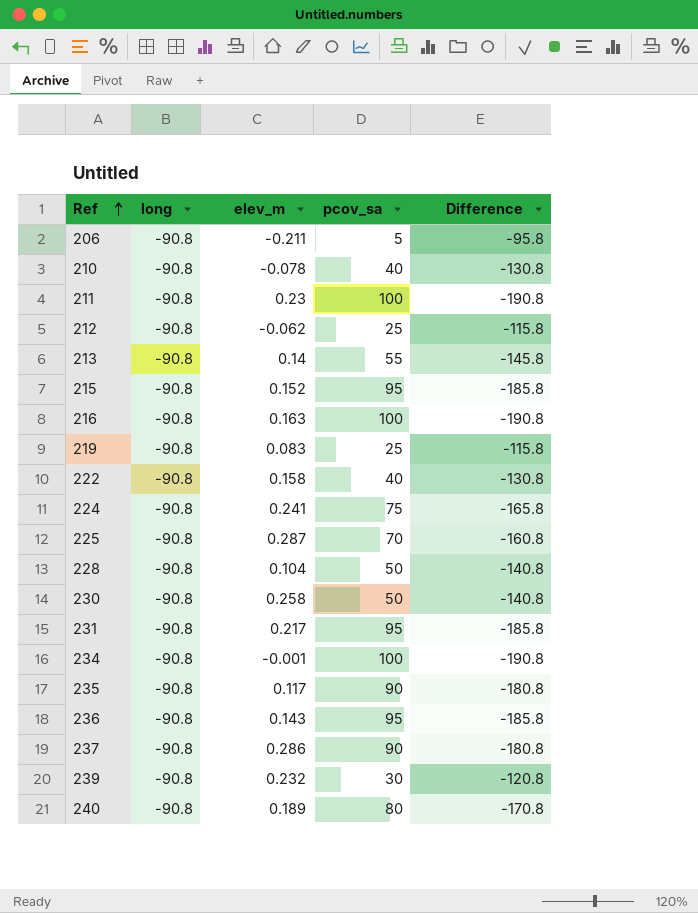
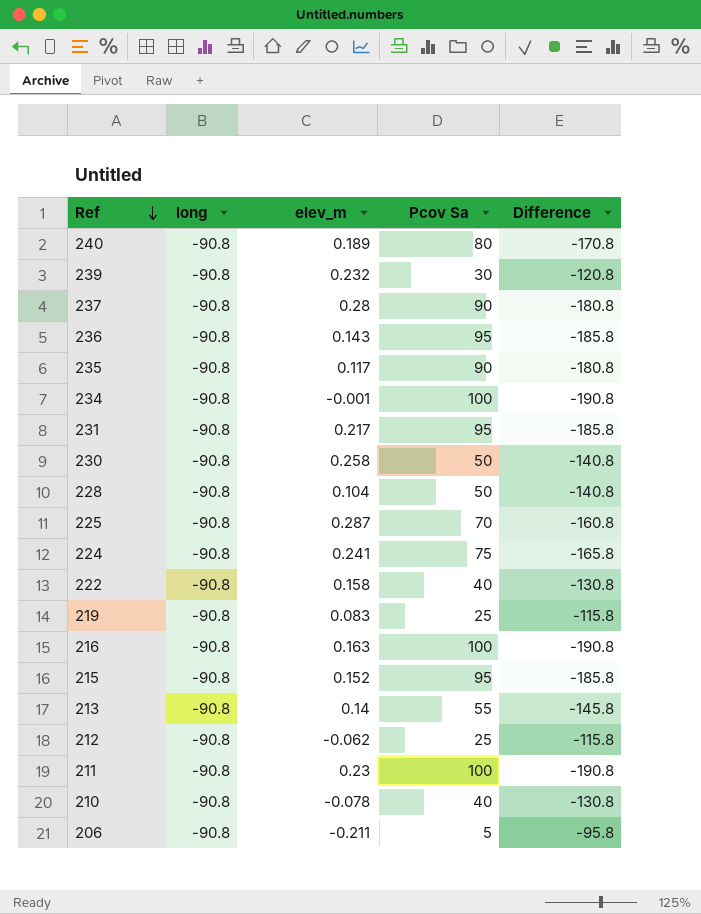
row order: Ref ascending -> Ref descending
column name: pcov_sa -> Pcov Sa
237 | elev_m: 0.286 -> 0.28

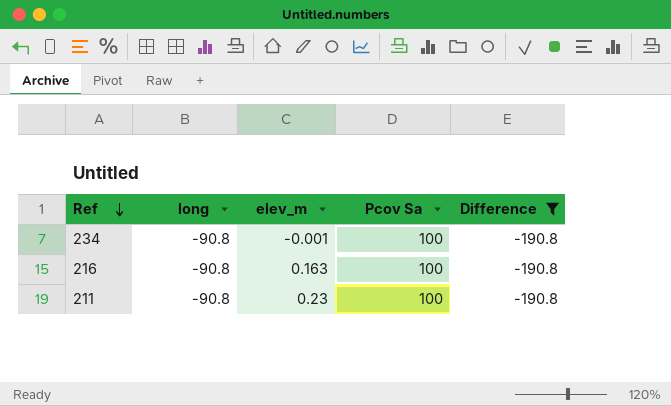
filter: none -> Difference = -190.8

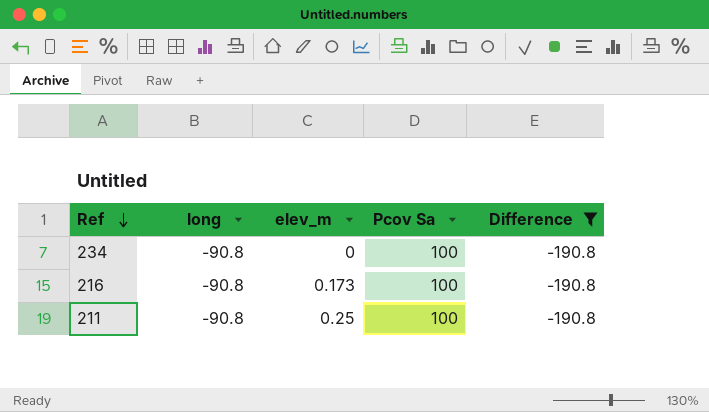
234 | elev_m: -0.001 -> 0
216 | elev_m: 0.163 -> 0.173
211 | elev_m: 0.23 -> 0.25

